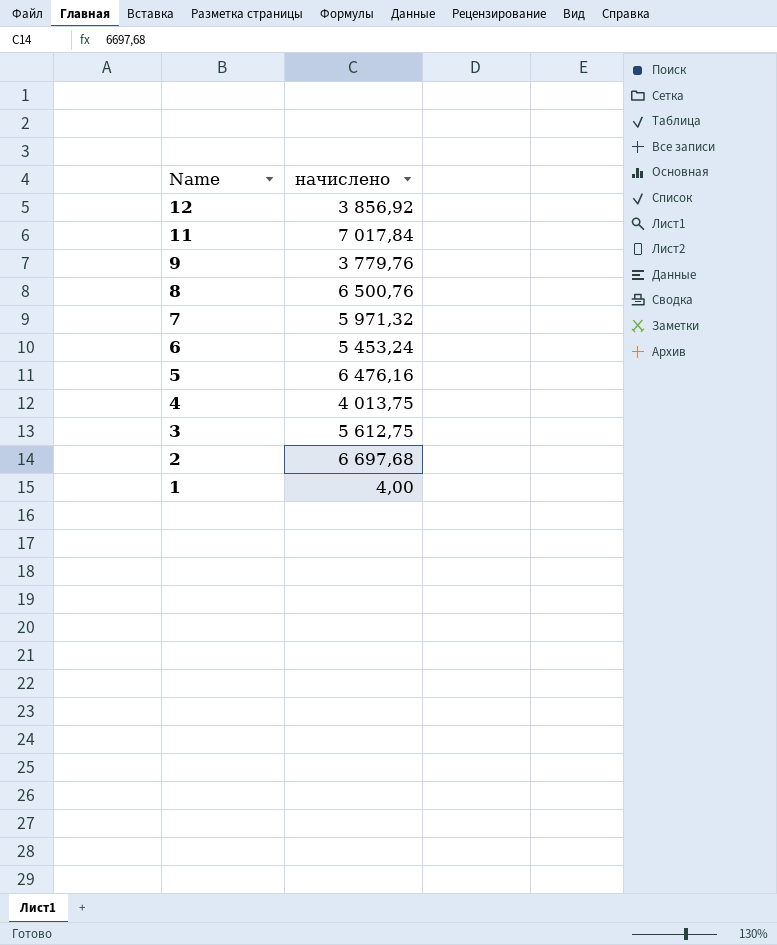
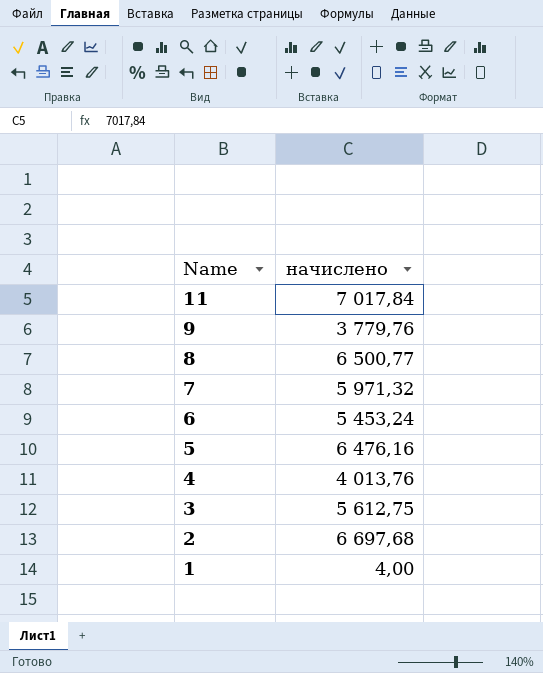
row 12: 3 856,92 -> none
8 | начислено: 6 500,76 -> 6 500,77
4 | начислено: 4 013,75 -> 4 013,76

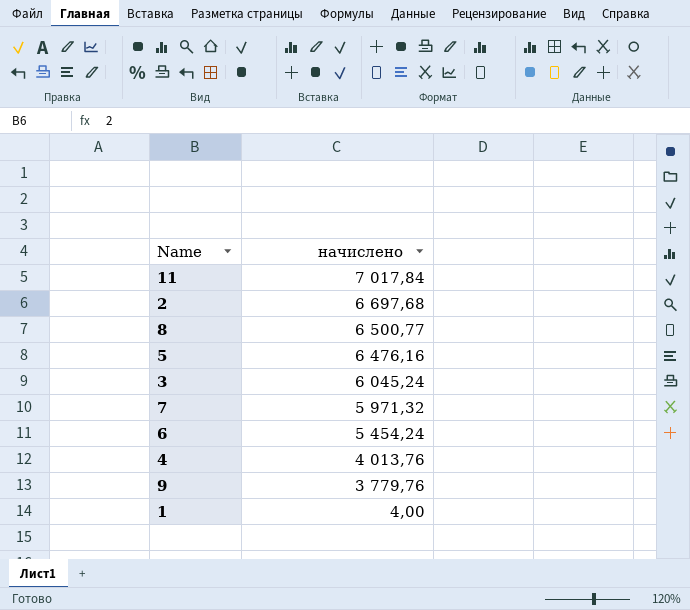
row order: Name descending -> начислено descending
3 | начислено: 5 612,75 -> 6 045,24
6 | начислено: 5 453,24 -> 5 454,24

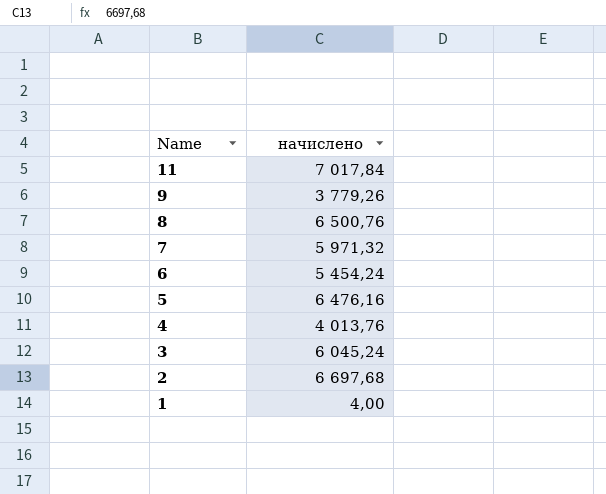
row order: начислено descending -> Name descending
9 | начислено: 3 779,76 -> 3 779,26
8 | начислено: 6 500,77 -> 6 500,76

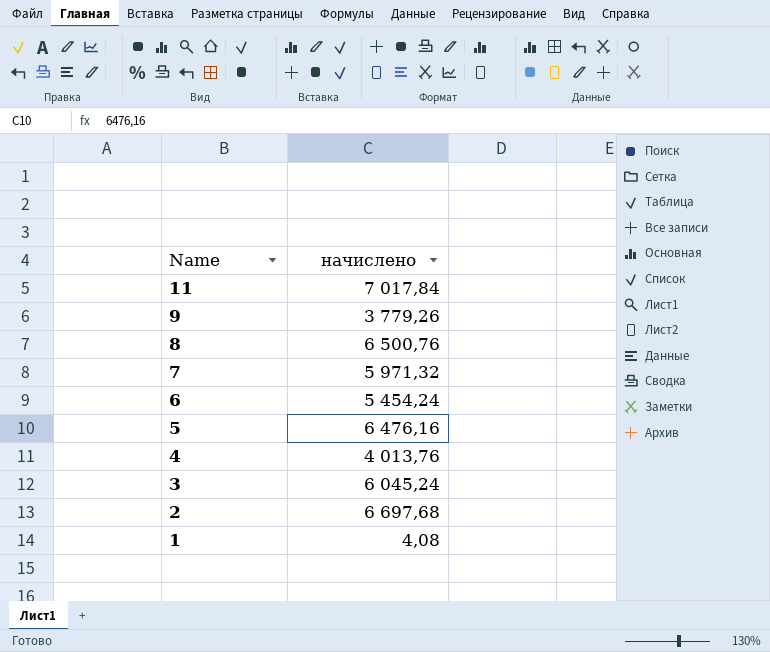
1 | начислено: 4,00 -> 4,08

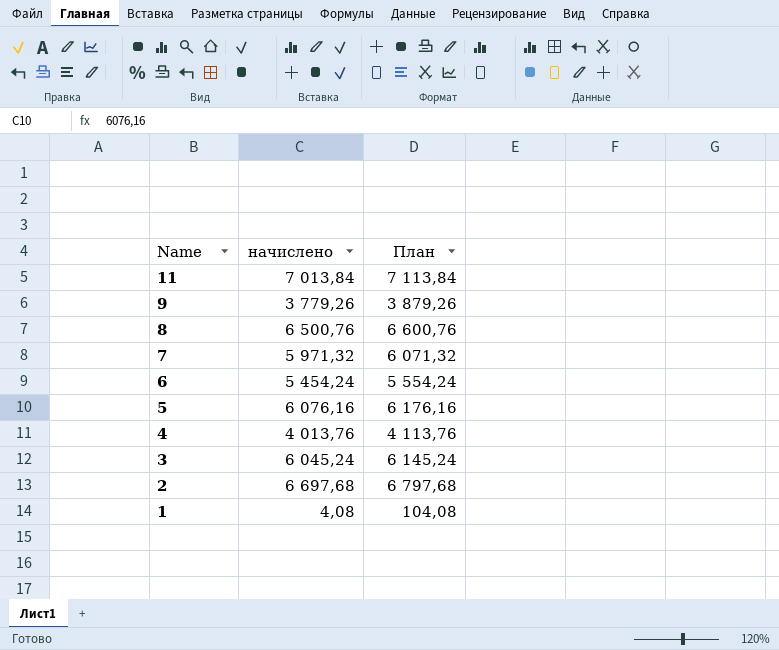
column План | formula: none -> [начислено] + 100
11 | начислено: 7 017,84 -> 7 013,84
5 | начислено: 6 476,16 -> 6 076,16

